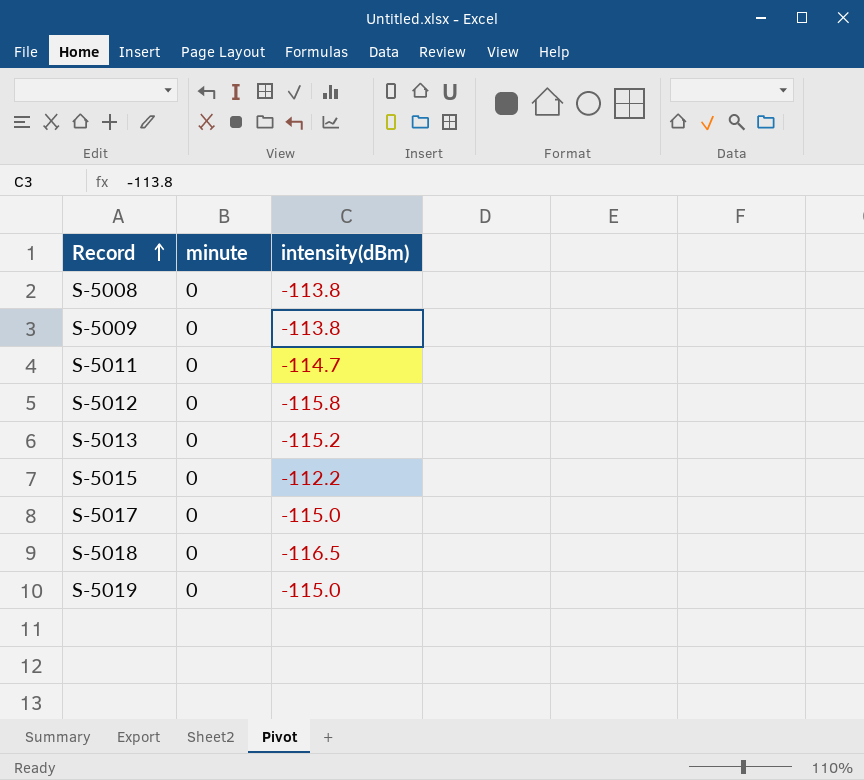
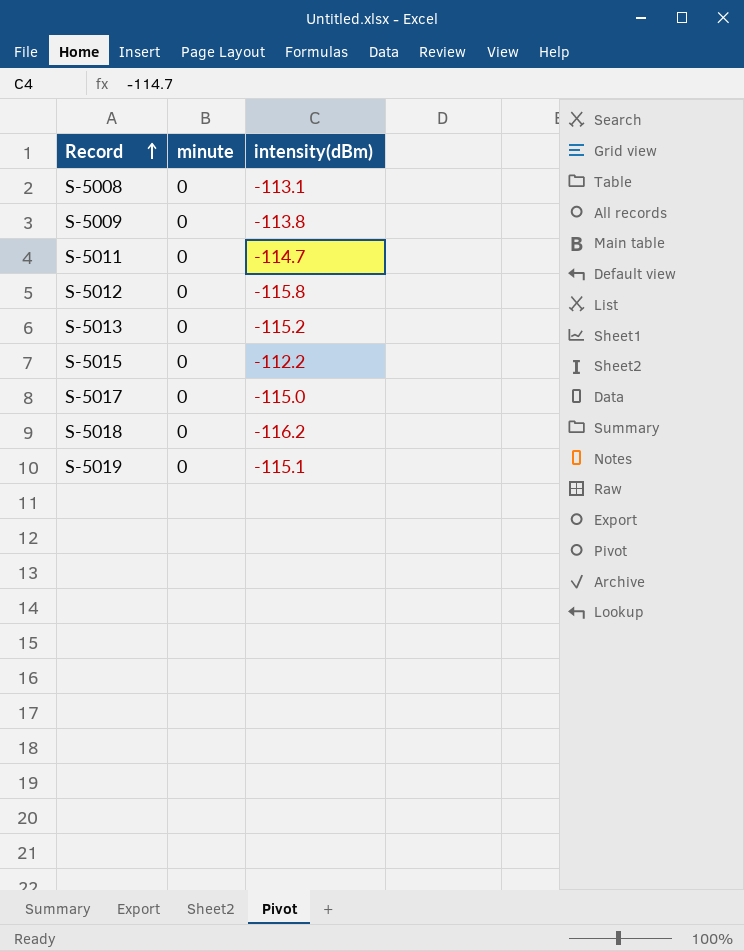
S-5008 | intensity(dBm): -113.8 -> -113.1
S-5018 | intensity(dBm): -116.5 -> -116.2
S-5019 | intensity(dBm): -115.0 -> -115.1

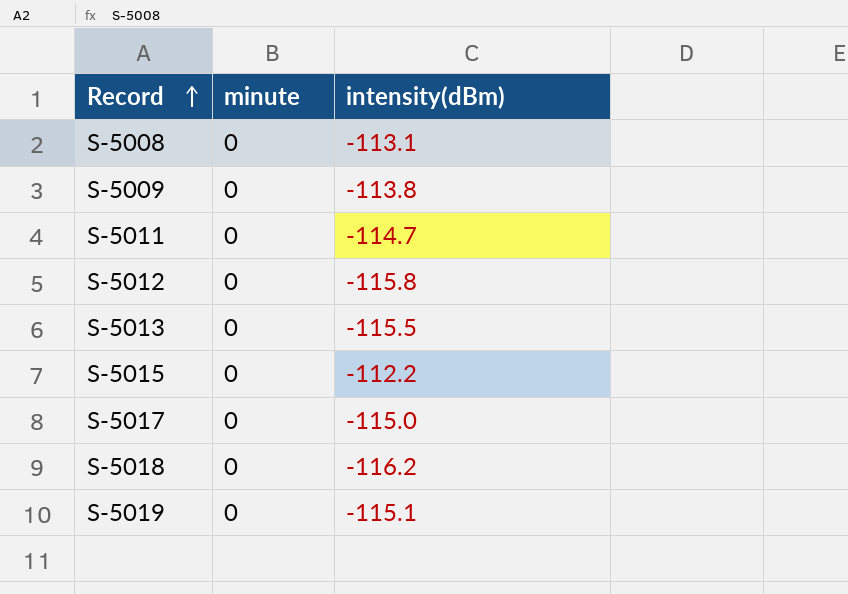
S-5013 | intensity(dBm): -115.2 -> -115.5

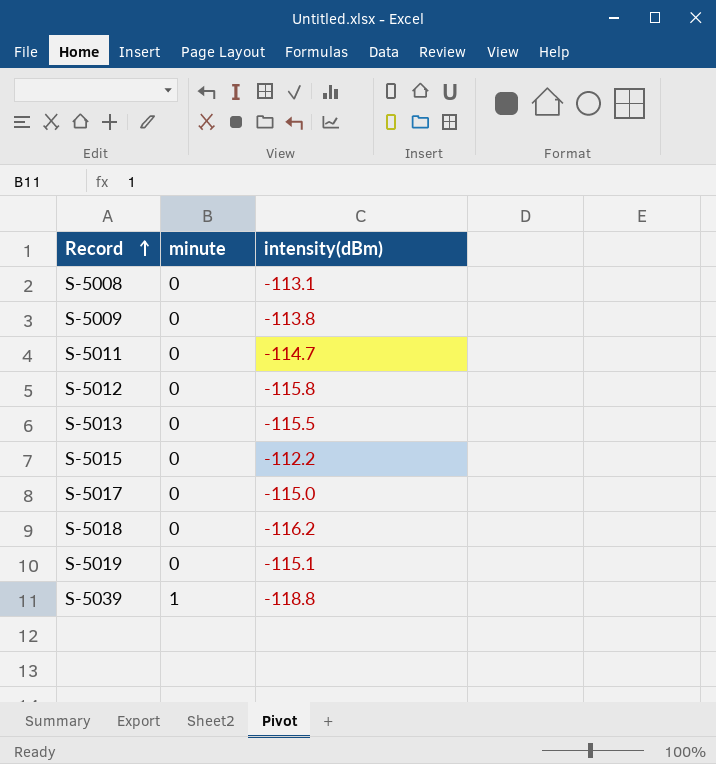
row S-5039: none -> 1 | -118.8

